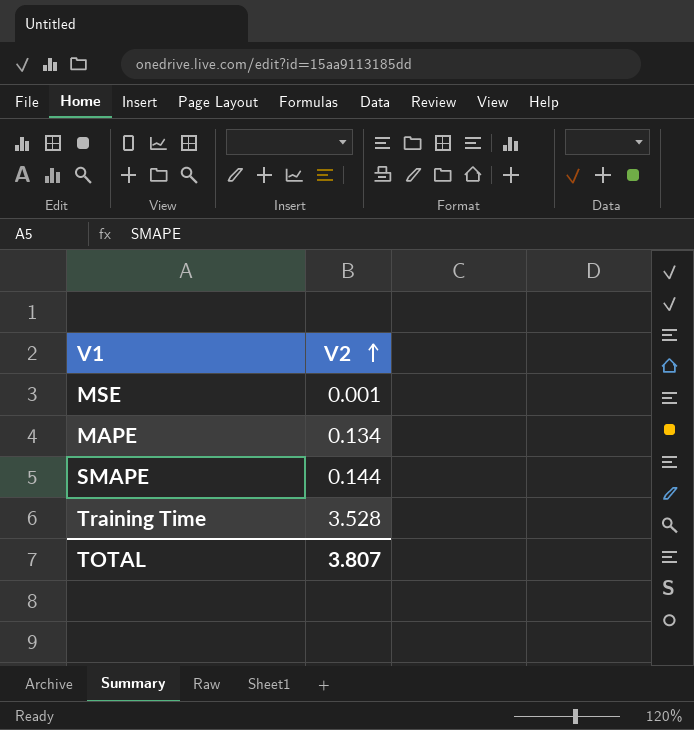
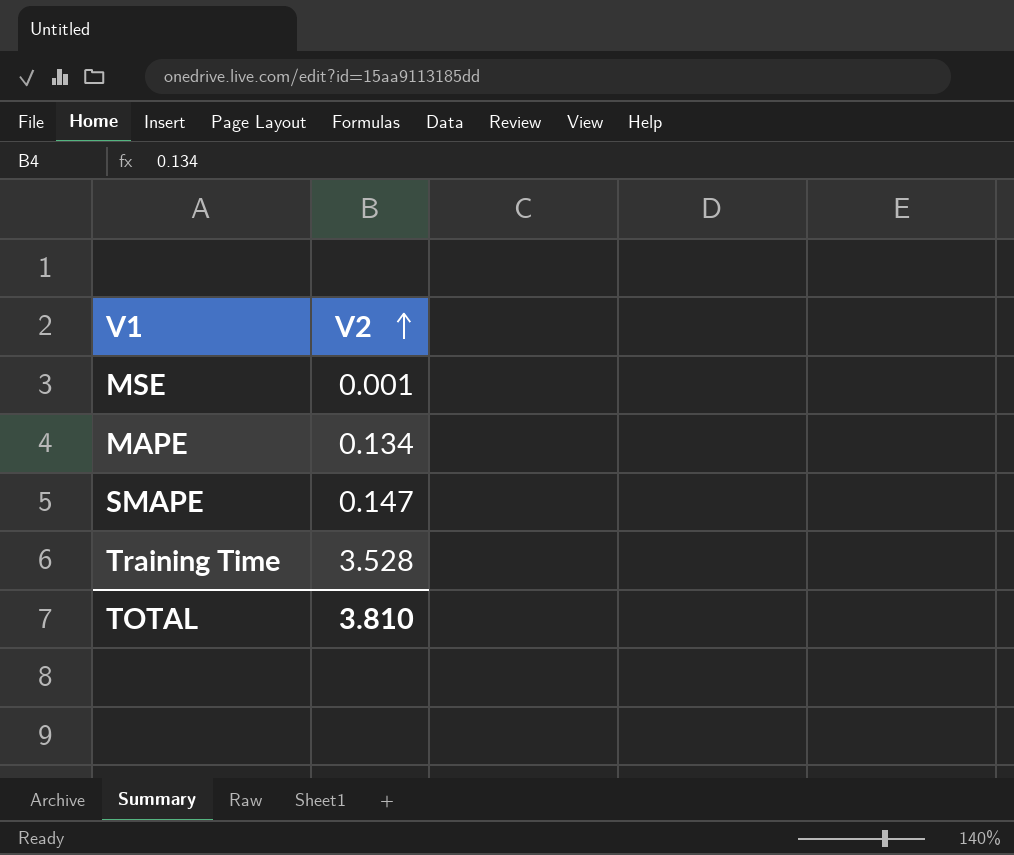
SMAPE | V2: 0.144 -> 0.147
TOTAL | V2: 3.807 -> 3.810

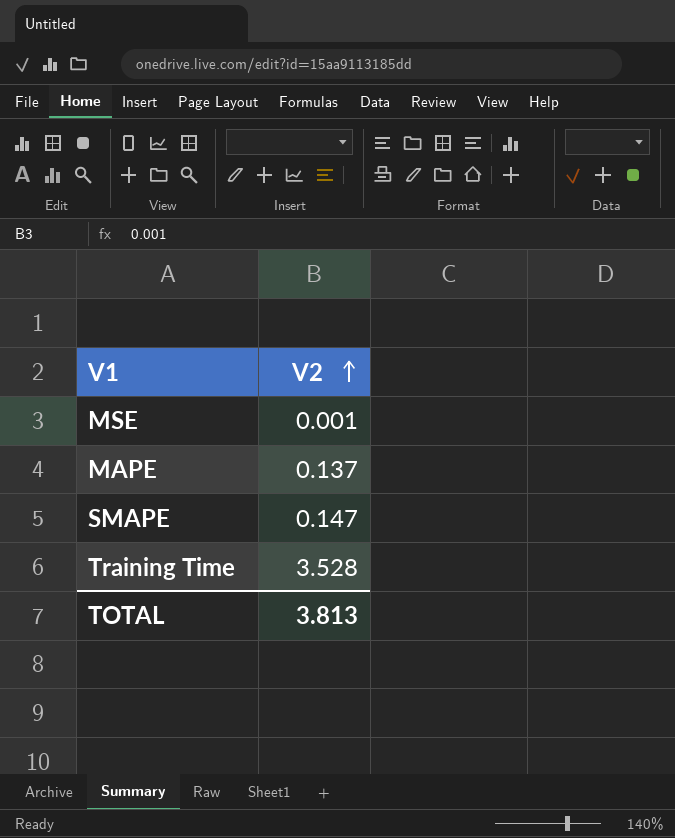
MAPE | V2: 0.134 -> 0.137
TOTAL | V2: 3.810 -> 3.813

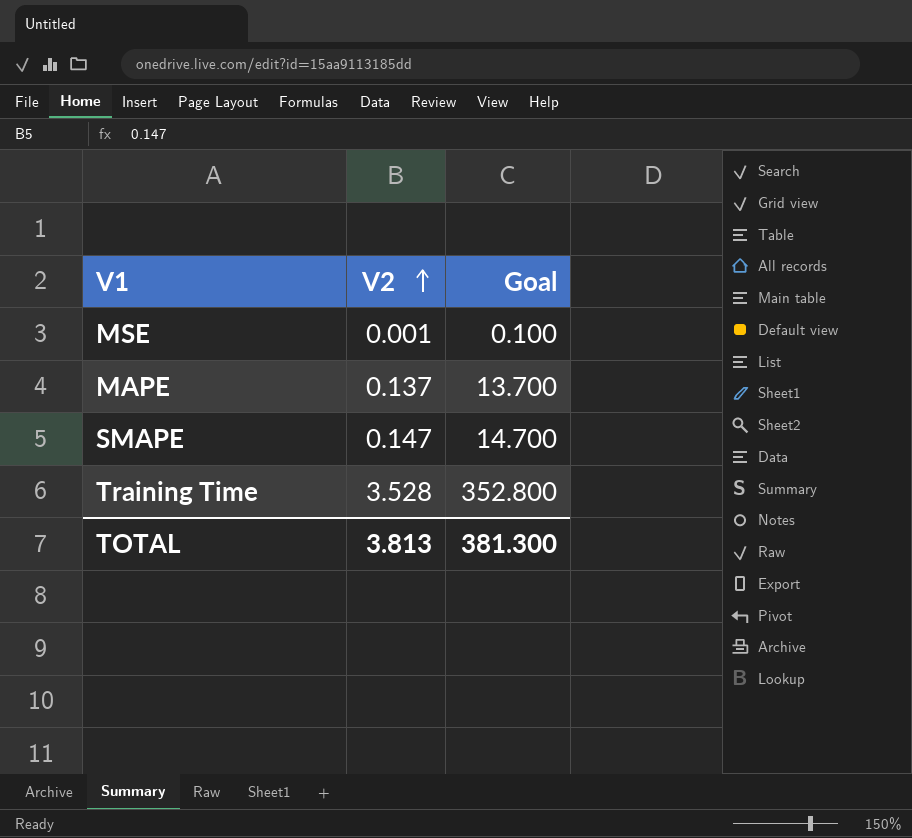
column Goal | formula: none -> [V2] * 100

